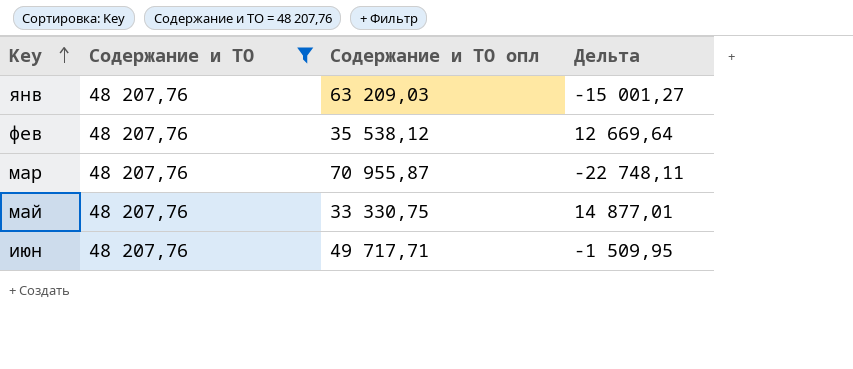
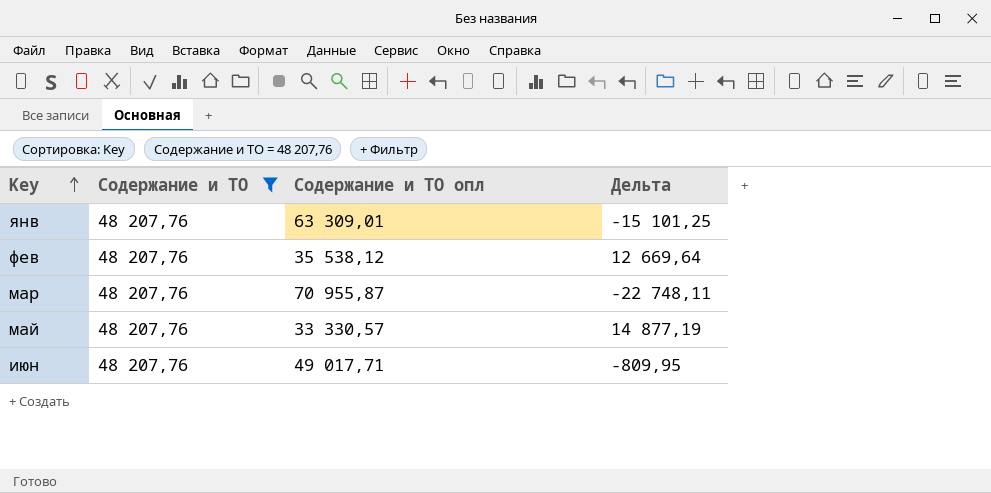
янв | Содержание и ТО опл: 63 209,03 -> 63 309,01
янв | Дельта: -15 001,27 -> -15 101,25
май | Содержание и ТО опл: 33 330,75 -> 33 330,57
май | Дельта: 14 877,01 -> 14 877,19
июн | Содержание и ТО опл: 49 717,71 -> 49 017,71
июн | Дельта: -1 509,95 -> -809,95

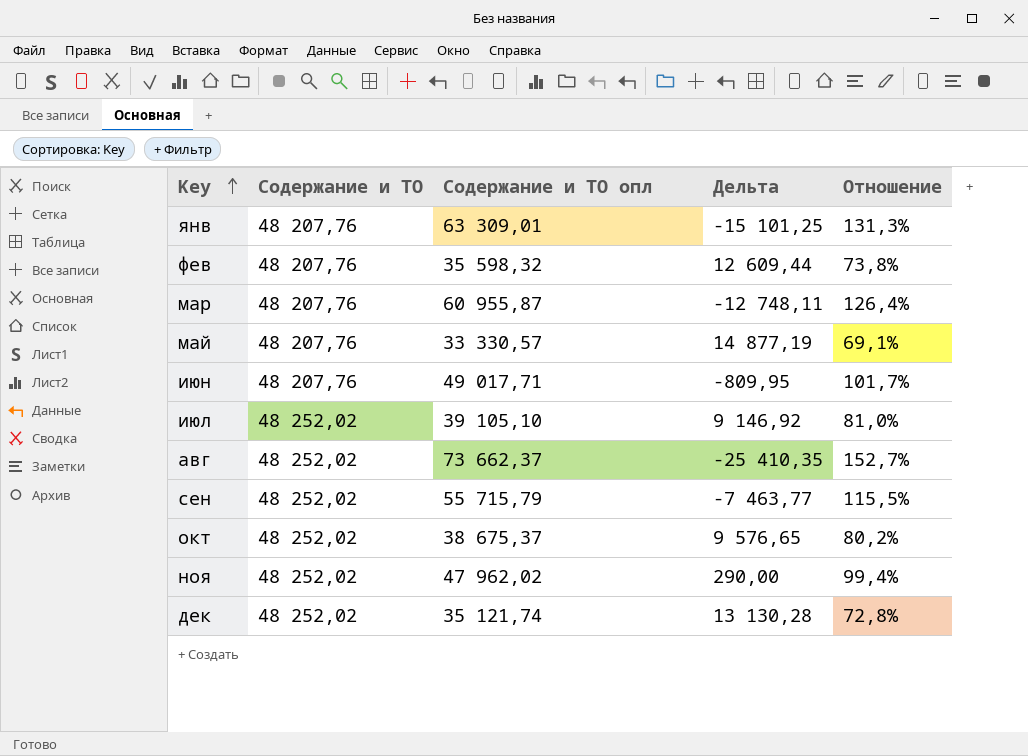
filter: Содержание и ТО = 48 207,76 -> none
column Отношение | formula: none -> [Содержание и ТО опл] / [Содержание и ТО]
фев | Содержание и ТО опл: 35 538,12 -> 35 598,32
фев | Дельта: 12 669,64 -> 12 609,44
мар | Содержание и ТО опл: 70 955,87 -> 60 955,87
мар | Дельта: -22 748,11 -> -12 748,11

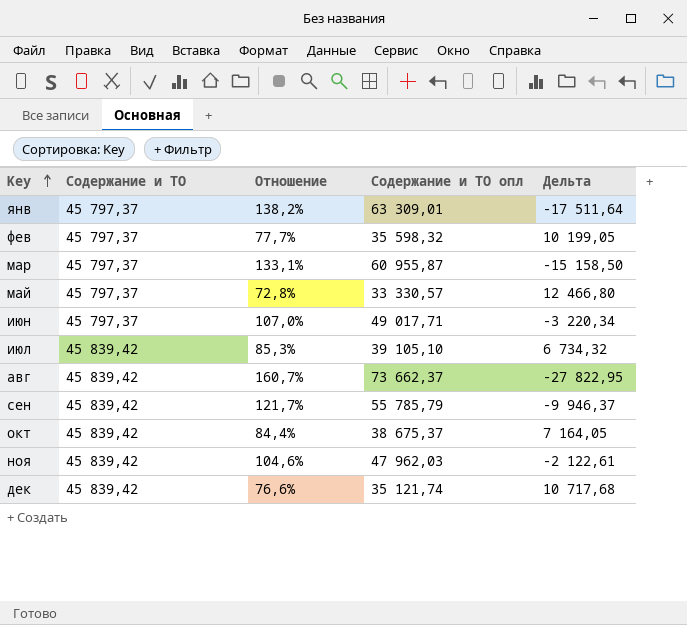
column Отношение | position: 5 -> 3
янв | Содержание и ТО: 48 207,76 -> 45 797,37
янв | Отношение: 131,3% -> 138,2%
янв | Дельта: -15 101,25 -> -17 511,64
фев | Содержание и ТО: 48 207,76 -> 45 797,37
фев | Отношение: 73,8% -> 77,7%
фев | Дельта: 12 609,44 -> 10 199,05
мар | Содержание и ТО: 48 207,76 -> 45 797,37
мар | Отношение: 126,4% -> 133,1%
мар | Дельта: -12 748,11 -> -15 158,50
май | Содержание и ТО: 48 207,76 -> 45 797,37
май | Отношение: 69,1% -> 72,8%
май | Дельта: 14 877,19 -> 12 466,80
июн | Содержание и ТО: 48 207,76 -> 45 797,37
июн | Отношение: 101,7% -> 107,0%
июн | Дельта: -809,95 -> -3 220,34
июл | Содержание и ТО: 48 252,02 -> 45 839,42
июл | Отношение: 81,0% -> 85,3%
июл | Дельта: 9 146,92 -> 6 734,32
авг | Содержание и ТО: 48 252,02 -> 45 839,42
авг | Отношение: 152,7% -> 160,7%
авг | Дельта: -25 410,35 -> -27 822,95
сен | Содержание и ТО: 48 252,02 -> 45 839,42
сен | Отношение: 115,5% -> 121,7%
сен | Содержание и ТО опл: 55 715,79 -> 55 785,79
сен | Дельта: -7 463,77 -> -9 946,37
окт | Содержание и ТО: 48 252,02 -> 45 839,42
окт | Отношение: 80,2% -> 84,4%
окт | Дельта: 9 576,65 -> 7 164,05
ноя | Содержание и ТО: 48 252,02 -> 45 839,42
ноя | Отношение: 99,4% -> 104,6%
ноя | Содержание и ТО опл: 47 962,02 -> 47 962,03
ноя | Дельта: 290,00 -> -2 122,61
дек | Содержание и ТО: 48 252,02 -> 45 839,42
дек | Отношение: 72,8% -> 76,6%
дек | Дельта: 13 130,28 -> 10 717,68

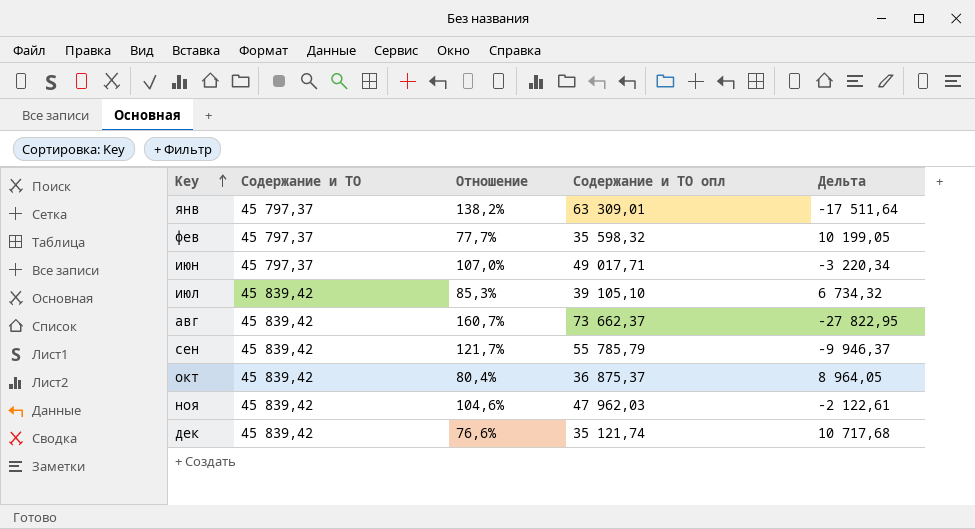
row мар: 45 797,37 | 133,1% | 60 955,87 | -15 158,50 -> none
row май: 45 797,37 | 72,8% | 33 330,57 | 12 466,80 -> none
окт | Отношение: 84,4% -> 80,4%
окт | Содержание и ТО опл: 38 675,37 -> 36 875,37
окт | Дельта: 7 164,05 -> 8 964,05

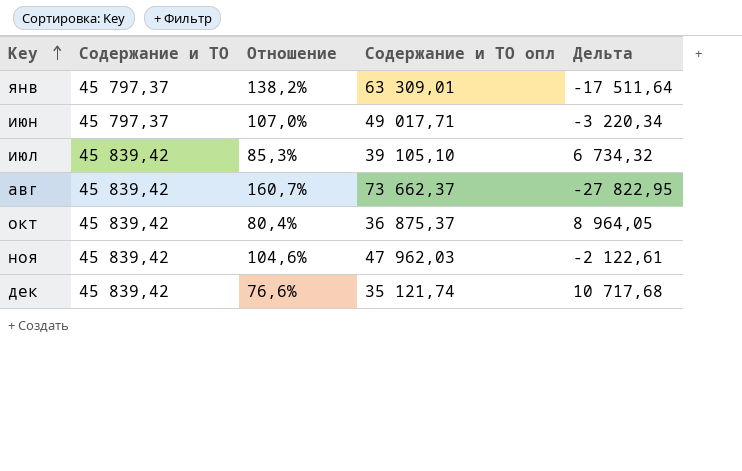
row фев: 45 797,37 | 77,7% | 35 598,32 | 10 199,05 -> none
row сен: 45 839,42 | 121,7% | 55 785,79 | -9 946,37 -> none

